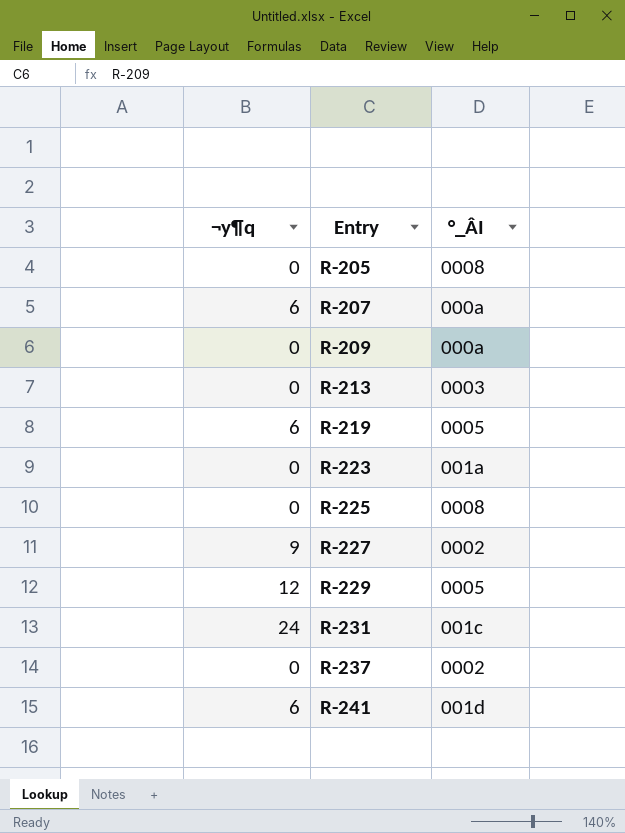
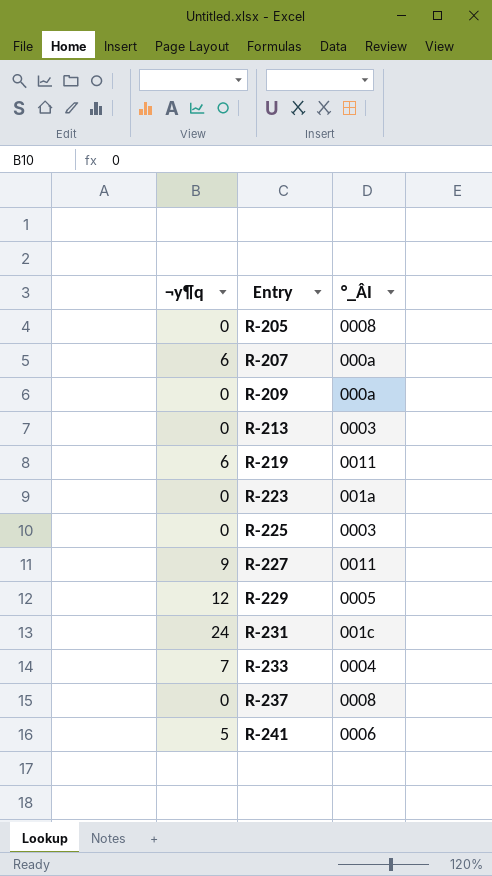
R-219 | °_ÂI: 0005 -> 0011
R-225 | °_ÂI: 0008 -> 0003
R-227 | °_ÂI: 0002 -> 0011
row R-233: none -> 7 | 0004
R-237 | °_ÂI: 0002 -> 0008
R-241 | ¬y¶q: 6 -> 5
R-241 | °_ÂI: 001d -> 0006

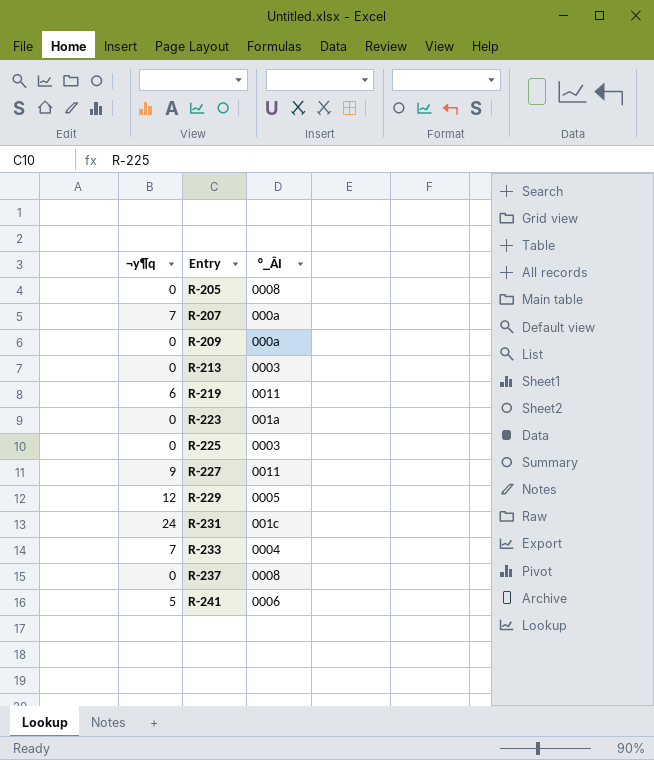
R-207 | ¬y¶q: 6 -> 7

